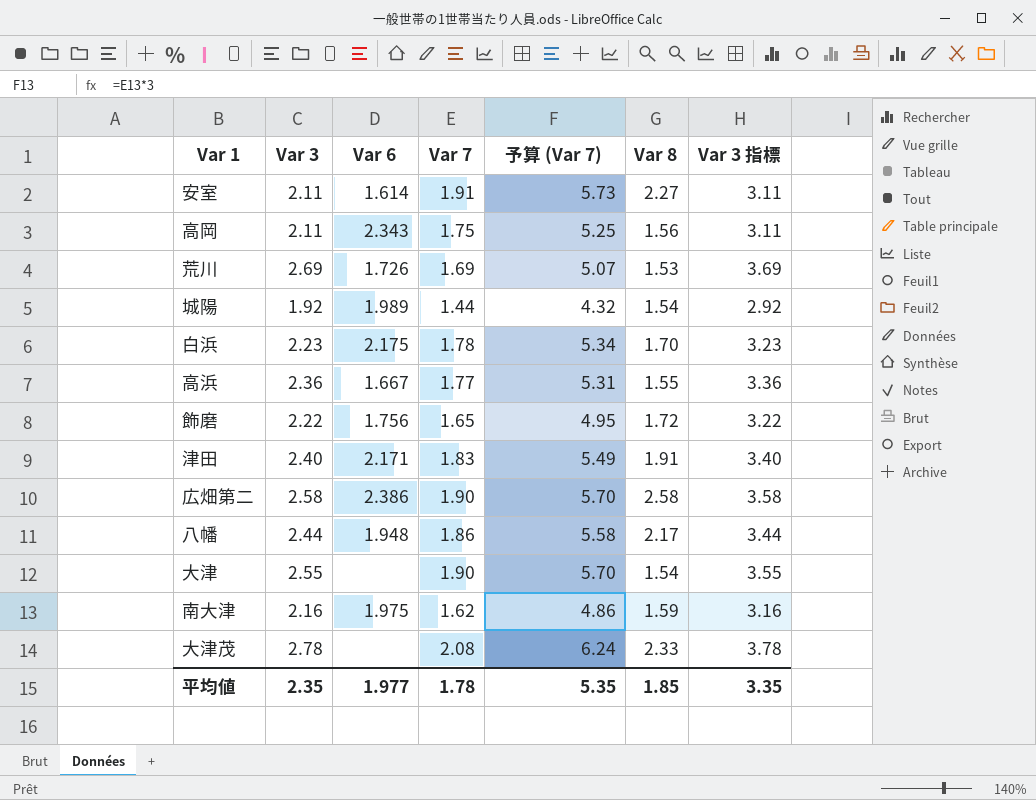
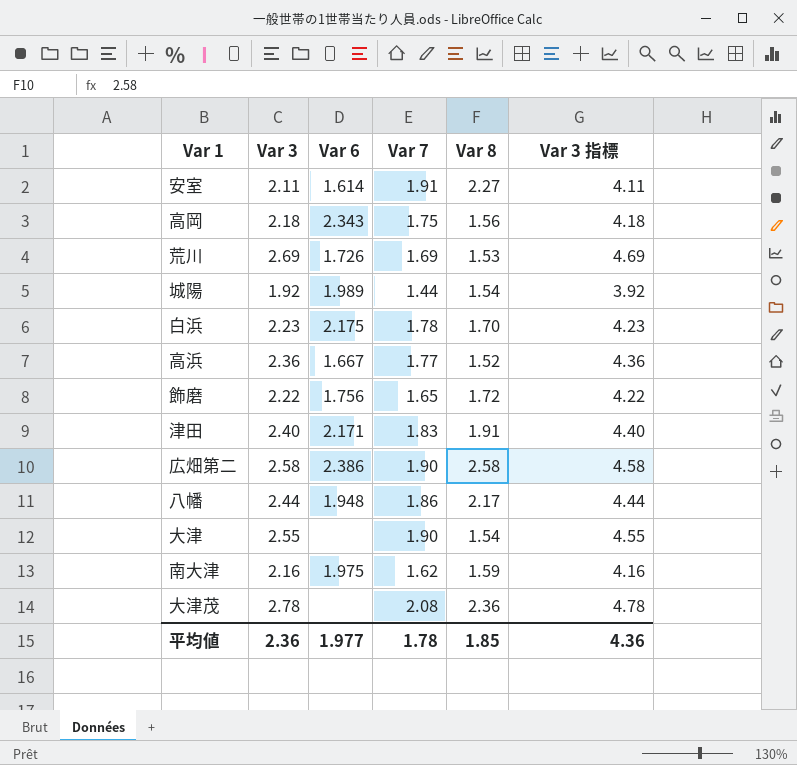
column 予算 (Var 7) | formula: [Var 7] * 3 -> none
column Var 3 指標 | formula: [Var 3] + 1 -> [Var 3] + 2
高岡 | Var 3: 2.11 -> 2.18
高浜 | Var 8: 1.55 -> 1.52
大津茂 | Var 8: 2.33 -> 2.36
平均値 | Var 3: 2.35 -> 2.36
平均値 | Var 3 指標: 3.35 -> 4.36

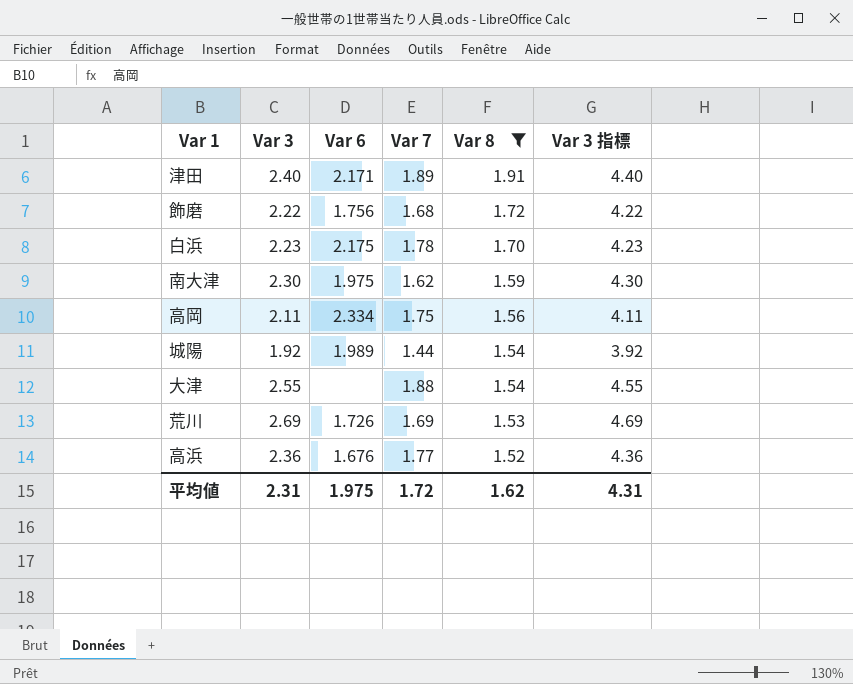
filter: none -> Var 8 <= 1.91
row order: none -> Var 8 descending
津田 | Var 7: 1.83 -> 1.89
飾磨 | Var 7: 1.65 -> 1.68
南大津 | Var 3: 2.16 -> 2.30
南大津 | Var 3 指標: 4.16 -> 4.30
高岡 | Var 3: 2.18 -> 2.11
高岡 | Var 6: 2.343 -> 2.334
高岡 | Var 3 指標: 4.18 -> 4.11
大津 | Var 7: 1.90 -> 1.88
高浜 | Var 6: 1.667 -> 1.676
平均値 | Var 3: 2.36 -> 2.31
平均値 | Var 6: 1.977 -> 1.975
平均値 | Var 7: 1.78 -> 1.72
平均値 | Var 8: 1.85 -> 1.62
平均値 | Var 3 指標: 4.36 -> 4.31

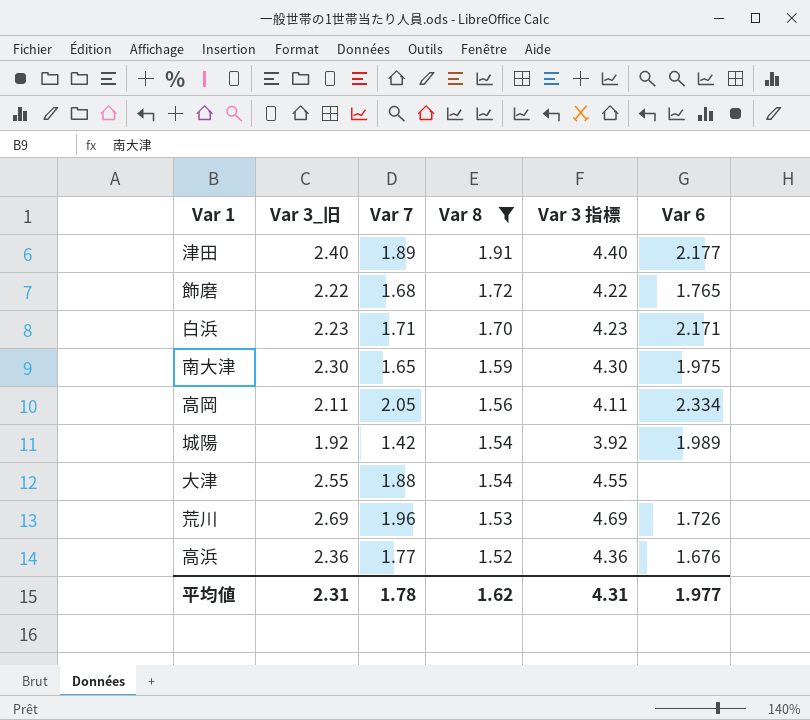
column name: Var 3 -> Var 3_旧
column Var 6 | position: 3 -> 6
津田 | Var 6: 2.171 -> 2.177
飾磨 | Var 6: 1.756 -> 1.765
白浜 | Var 7: 1.78 -> 1.71
白浜 | Var 6: 2.175 -> 2.171
南大津 | Var 7: 1.62 -> 1.65
高岡 | Var 7: 1.75 -> 2.05
城陽 | Var 7: 1.44 -> 1.42
荒川 | Var 7: 1.69 -> 1.96
平均値 | Var 7: 1.72 -> 1.78
平均値 | Var 6: 1.975 -> 1.977

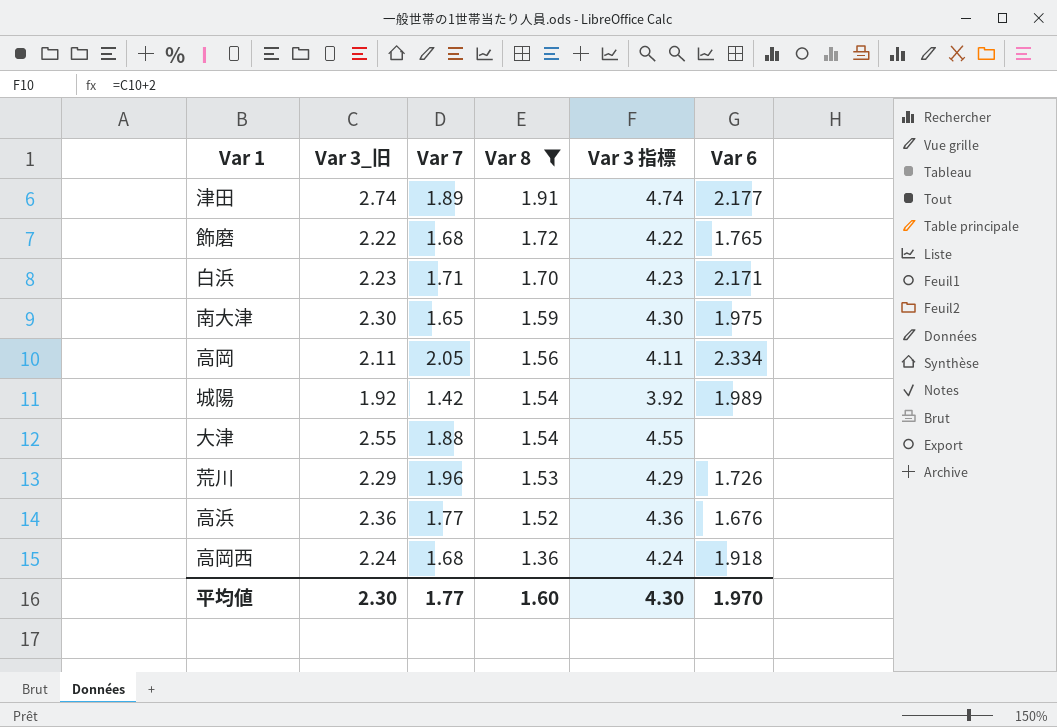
津田 | Var 3_旧: 2.40 -> 2.74
津田 | Var 3 指標: 4.40 -> 4.74
荒川 | Var 3_旧: 2.69 -> 2.29
荒川 | Var 3 指標: 4.69 -> 4.29
row 高岡西: none -> 2.24 | 1.68 | 1.36 | 4.24 | 1.918
平均値 | Var 3_旧: 2.31 -> 2.30
平均値 | Var 7: 1.78 -> 1.77
平均値 | Var 8: 1.62 -> 1.60
平均値 | Var 3 指標: 4.31 -> 4.30
平均値 | Var 6: 1.977 -> 1.970

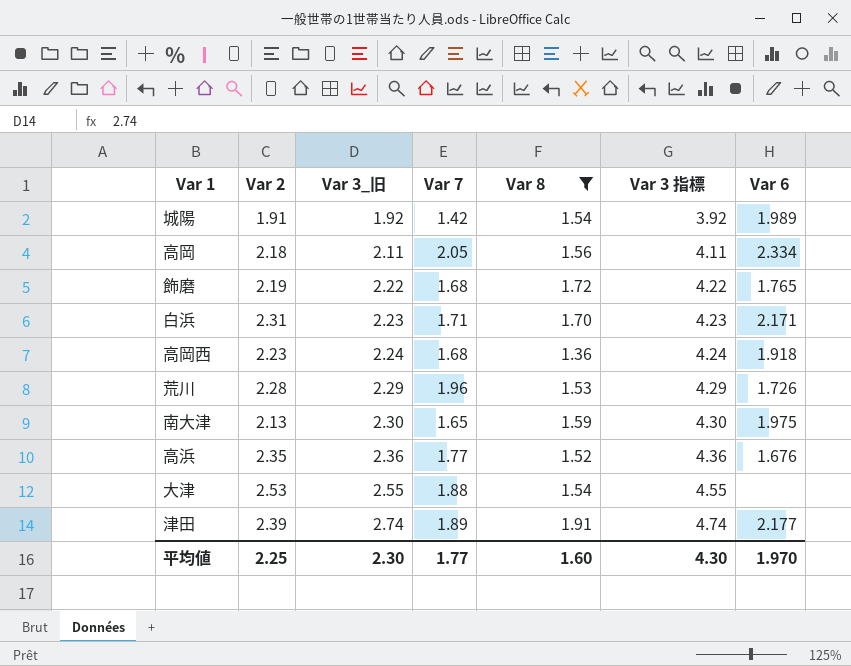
row order: Var 8 descending -> Var 3_旧 ascending
column Var 2 | position: none -> 2

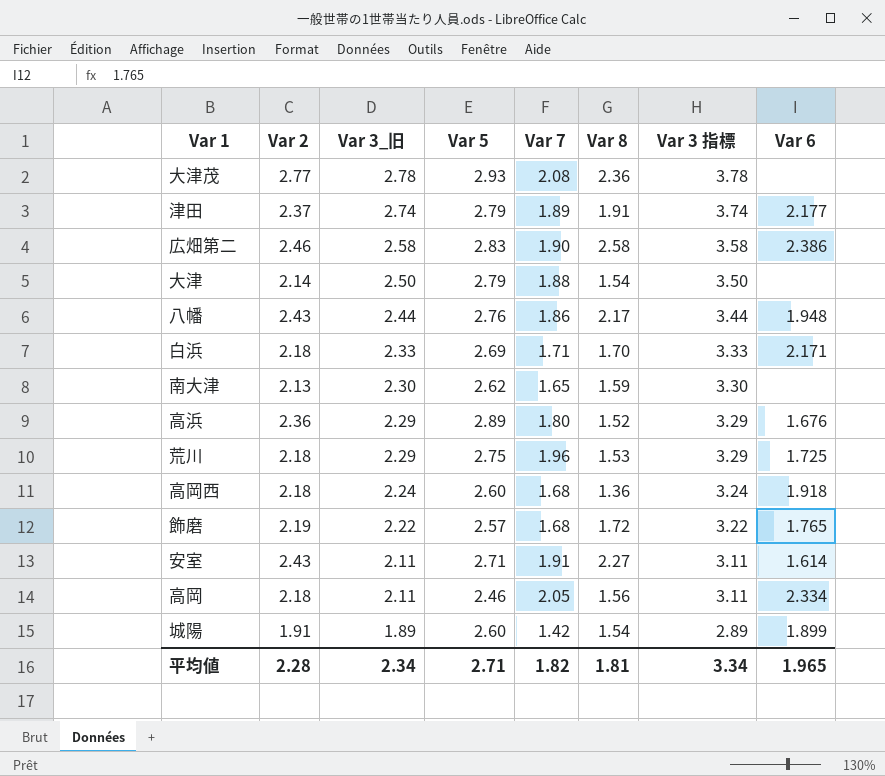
filter: Var 8 <= 1.91 -> none
row order: Var 3_旧 ascending -> Var 3_旧 descending
column Var 5 | position: none -> 4
column Var 3 指標 | formula: [Var 3_旧] + 2 -> [Var 3_旧] + 1
津田 | Var 2: 2.39 -> 2.37
大津 | Var 2: 2.53 -> 2.14
大津 | Var 3_旧: 2.55 -> 2.50
白浜 | Var 2: 2.31 -> 2.18
白浜 | Var 3_旧: 2.23 -> 2.33
南大津 | Var 6: 1.975 -> none
高浜 | Var 2: 2.35 -> 2.36
高浜 | Var 3_旧: 2.36 -> 2.29
高浜 | Var 7: 1.77 -> 1.80
荒川 | Var 2: 2.28 -> 2.18
荒川 | Var 6: 1.726 -> 1.725
高岡西 | Var 2: 2.23 -> 2.18
城陽 | Var 3_旧: 1.92 -> 1.89
城陽 | Var 6: 1.989 -> 1.899
平均値 | Var 2: 2.25 -> 2.28
平均値 | Var 3_旧: 2.30 -> 2.34
平均値 | Var 7: 1.77 -> 1.82
平均値 | Var 8: 1.60 -> 1.81
平均値 | Var 3 指標: 4.30 -> 3.34
平均値 | Var 6: 1.970 -> 1.965

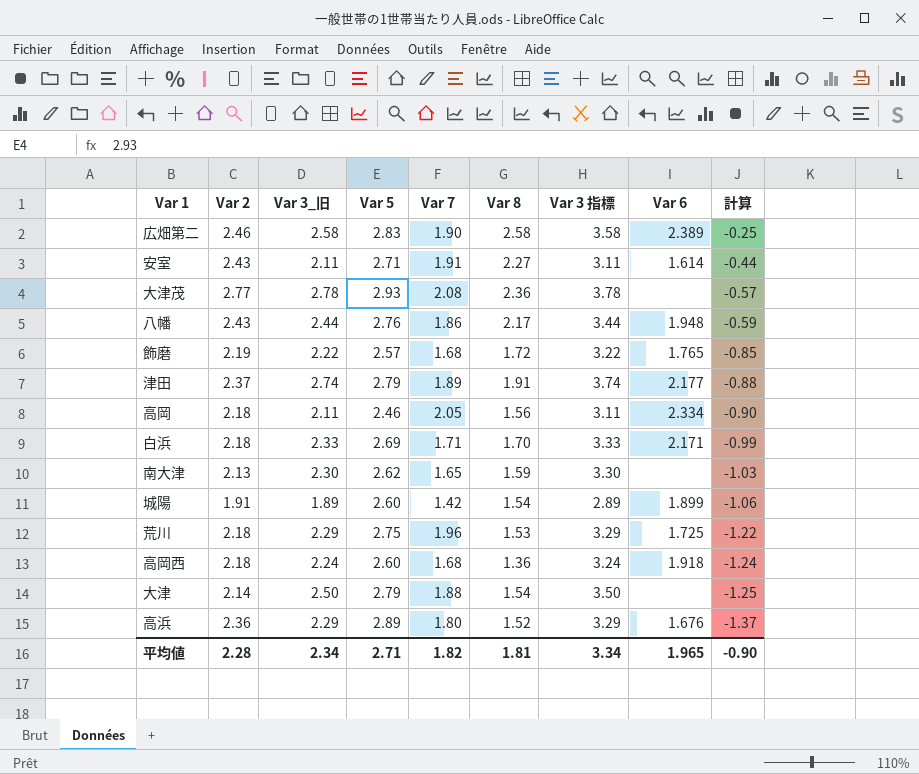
row order: Var 3_旧 descending -> 計算 descending
column 計算 | formula: none -> [Var 8] - [Var 5]
広畑第二 | Var 6: 2.386 -> 2.389

